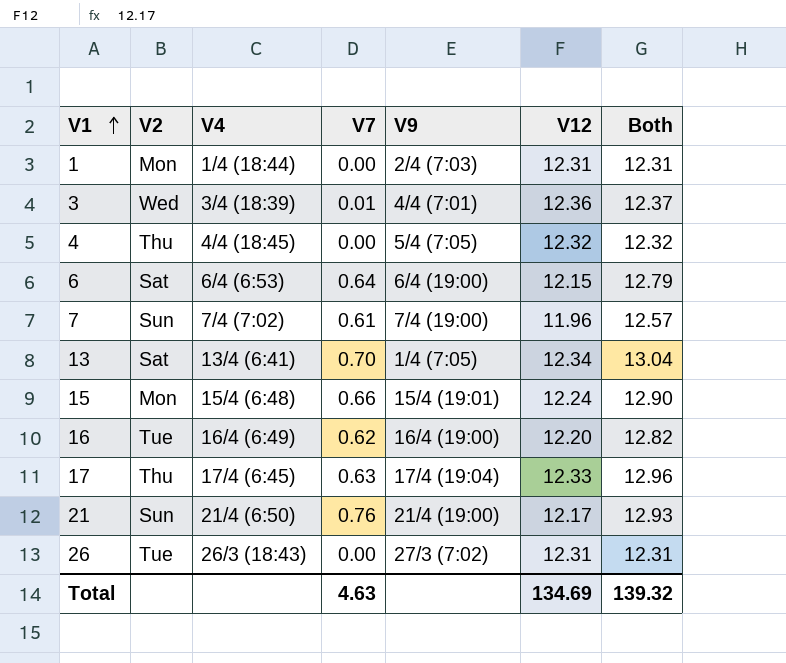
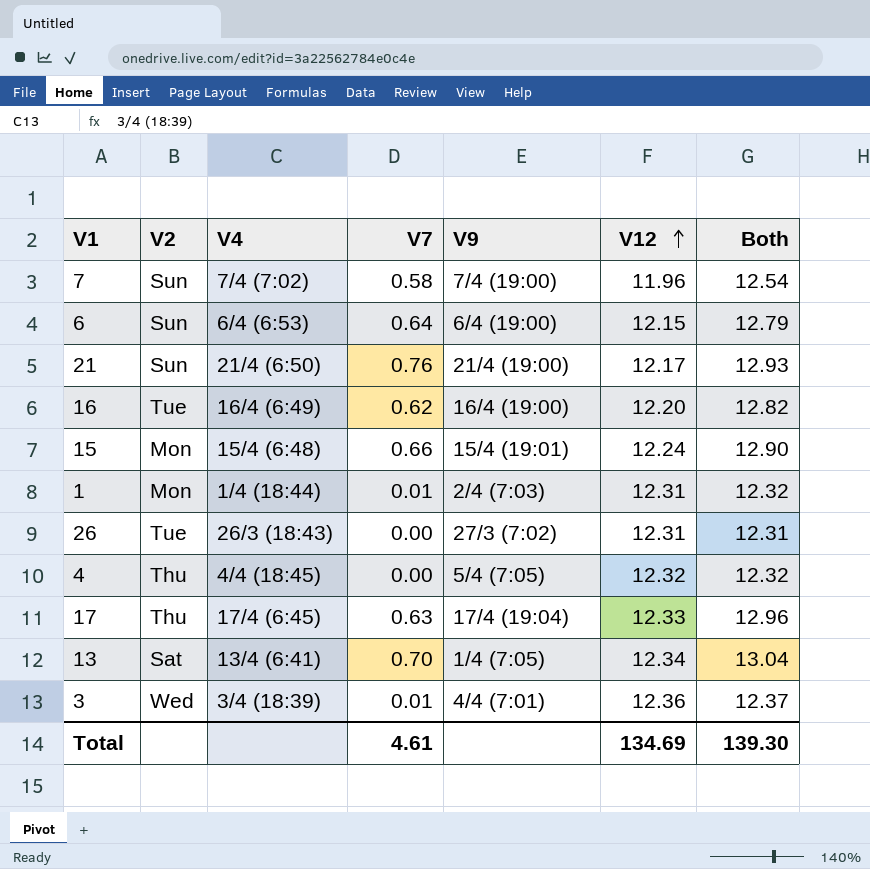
row order: V1 ascending -> V12 ascending
7 | V7: 0.61 -> 0.58
7 | Both: 12.57 -> 12.54
6 | V2: Sat -> Sun
1 | V7: 0.00 -> 0.01
1 | Both: 12.31 -> 12.32
Total | V7: 4.63 -> 4.61
Total | Both: 139.32 -> 139.30

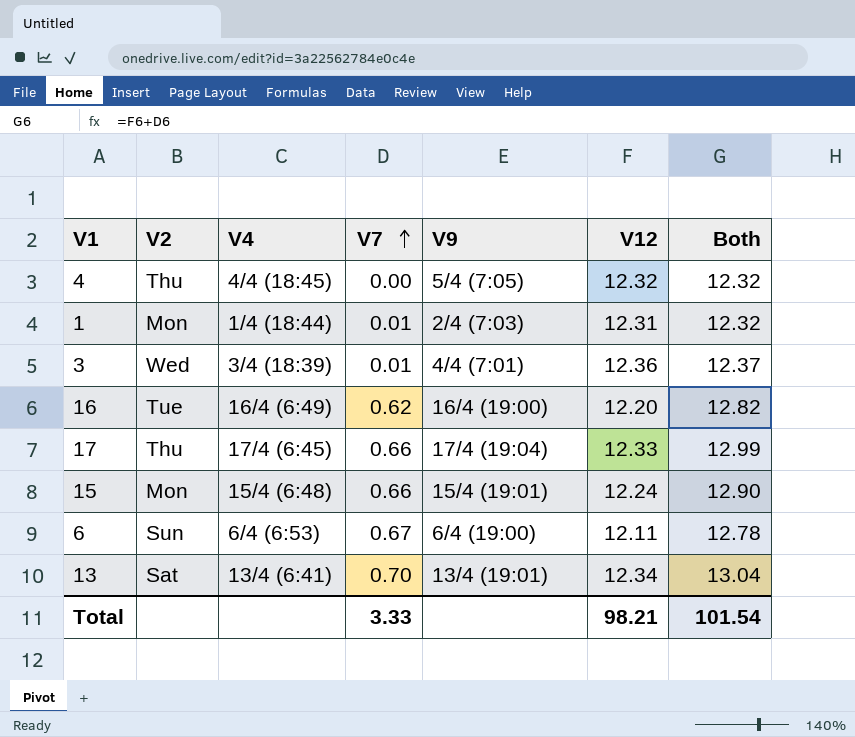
row order: V12 ascending -> V7 ascending
row 7: Sun | 7/4 (7:02) | 0.58 | 7/4 (19:00) | 11.96 | 12.54 -> none
row 21: Sun | 21/4 (6:50) | 0.76 | 21/4 (19:00) | 12.17 | 12.93 -> none
row 26: Tue | 26/3 (18:43) | 0.00 | 27/3 (7:02) | 12.31 | 12.31 -> none
17 | V7: 0.63 -> 0.66
17 | Both: 12.96 -> 12.99
6 | V7: 0.64 -> 0.67
6 | V12: 12.15 -> 12.11
6 | Both: 12.79 -> 12.78
13 | V9: 1/4 (7:05) -> 13/4 (19:01)
Total | V7: 4.61 -> 3.33
Total | V12: 134.69 -> 98.21
Total | Both: 139.30 -> 101.54

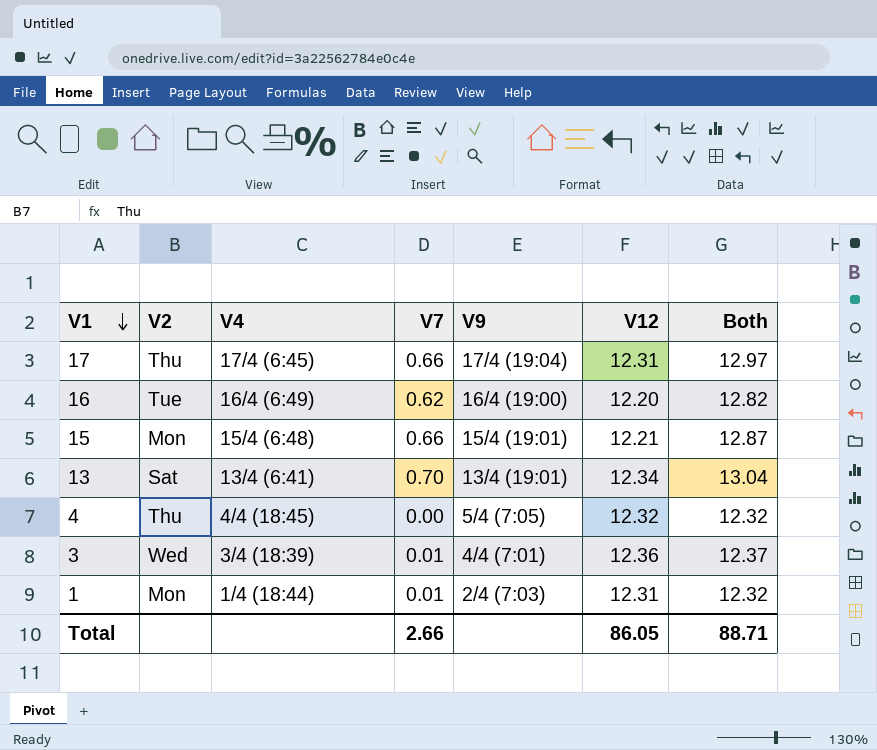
row order: V7 ascending -> V1 descending
row 6: Sun | 6/4 (6:53) | 0.67 | 6/4 (19:00) | 12.11 | 12.78 -> none
17 | V12: 12.33 -> 12.31
17 | Both: 12.99 -> 12.97
15 | V12: 12.24 -> 12.21
15 | Both: 12.90 -> 12.87
Total | V7: 3.33 -> 2.66
Total | V12: 98.21 -> 86.05
Total | Both: 101.54 -> 88.71

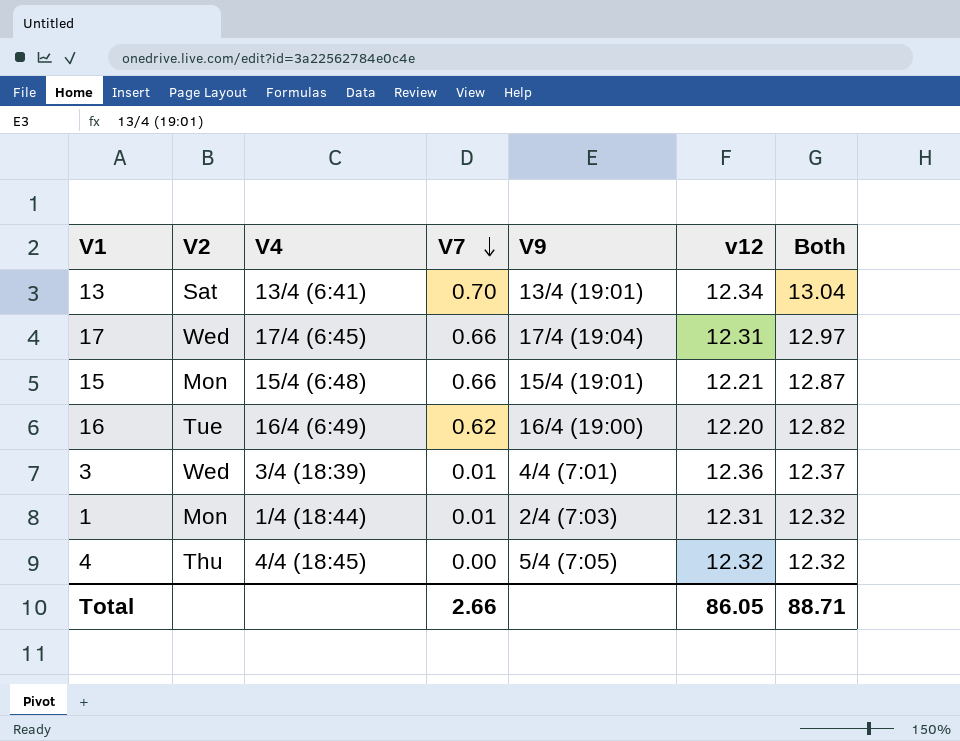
row order: V1 descending -> V7 descending
column name: V12 -> v12
17 | V2: Thu -> Wed

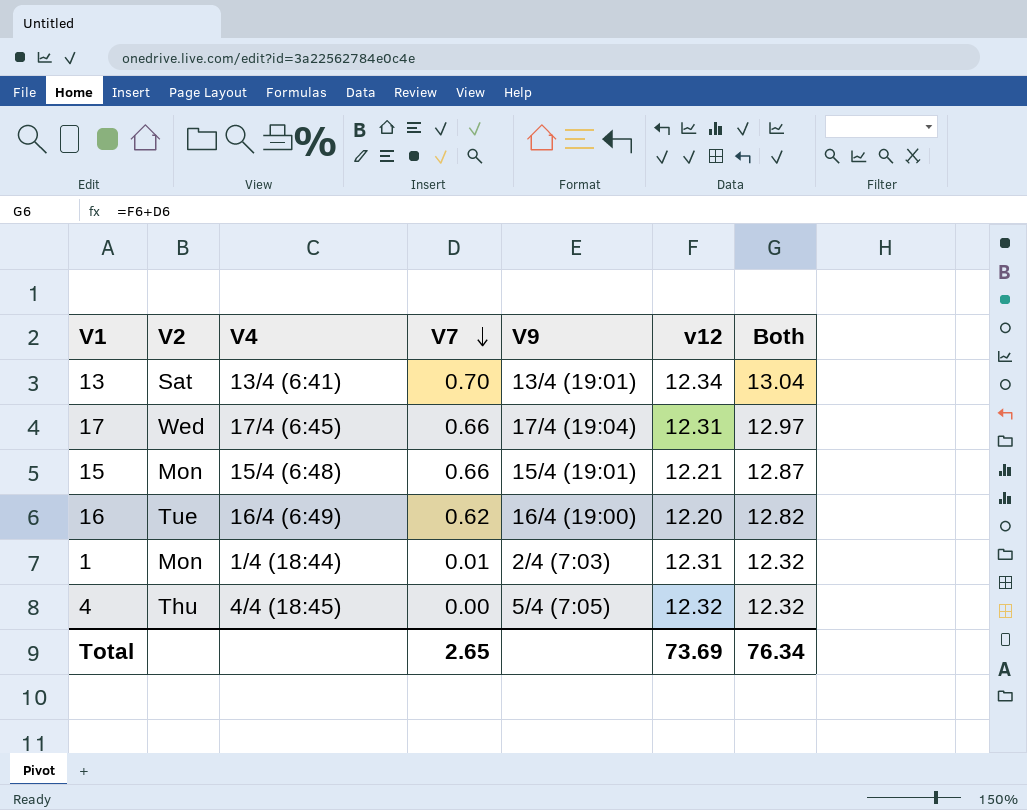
row 3: Wed | 3/4 (18:39) | 0.01 | 4/4 (7:01) | 12.36 | 12.37 -> none
Total | V7: 2.66 -> 2.65
Total | v12: 86.05 -> 73.69
Total | Both: 88.71 -> 76.34

